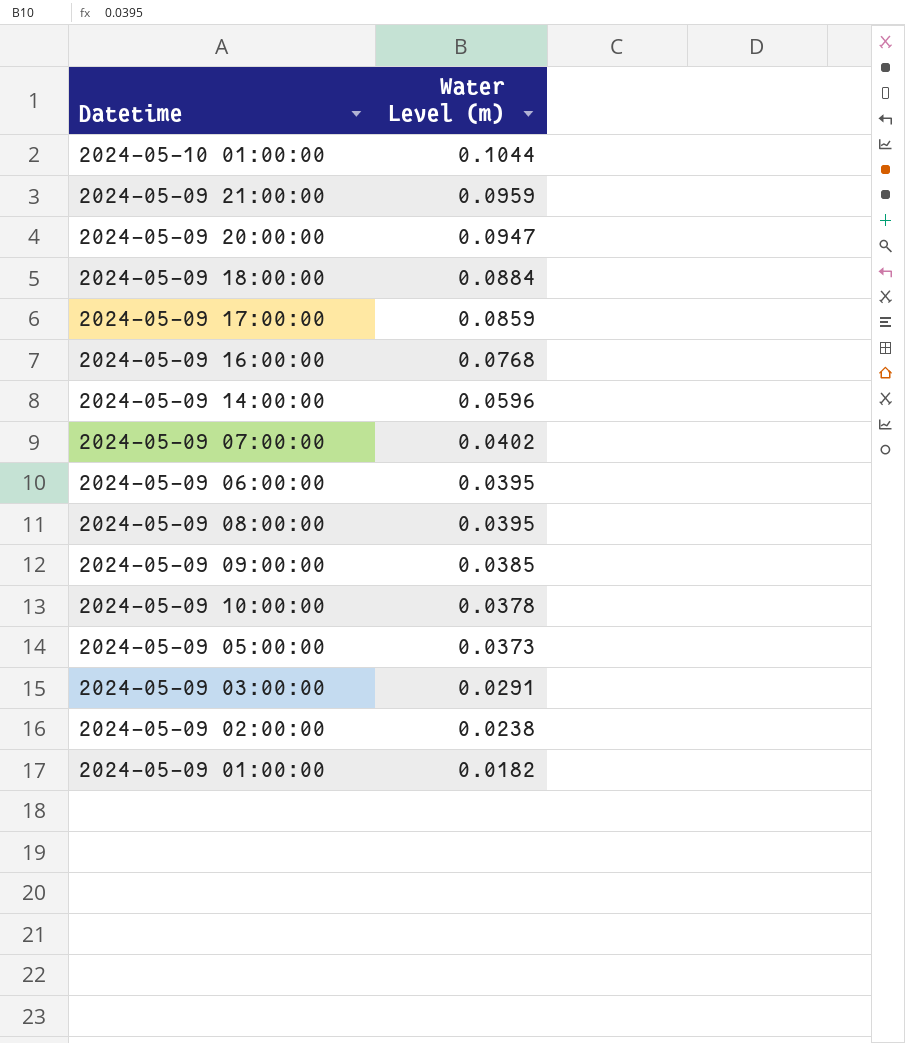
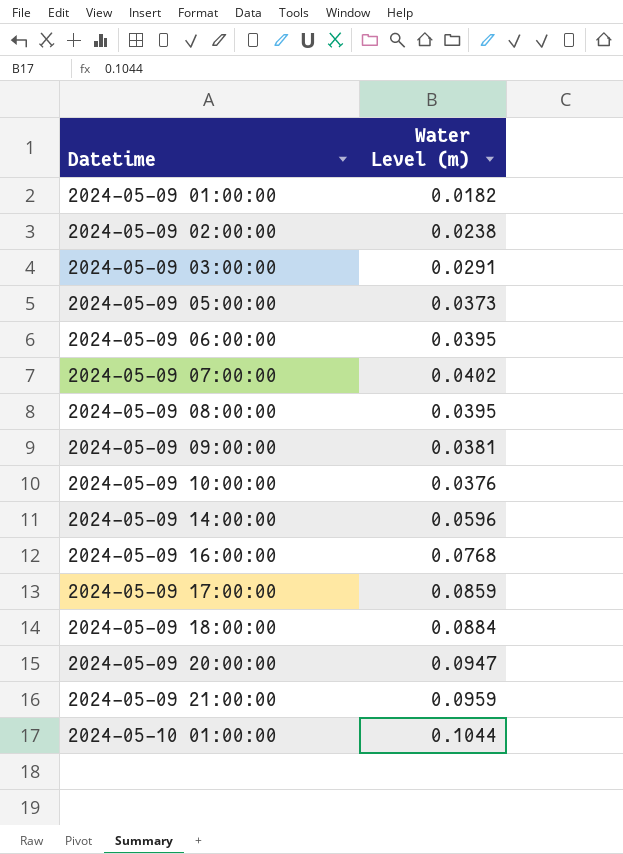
row order: Water Level (m) descending -> Datetime ascending
2024-05-09 09:00:00 | Water Level (m): 0.0385 -> 0.0381
2024-05-09 10:00:00 | Water Level (m): 0.0378 -> 0.0376

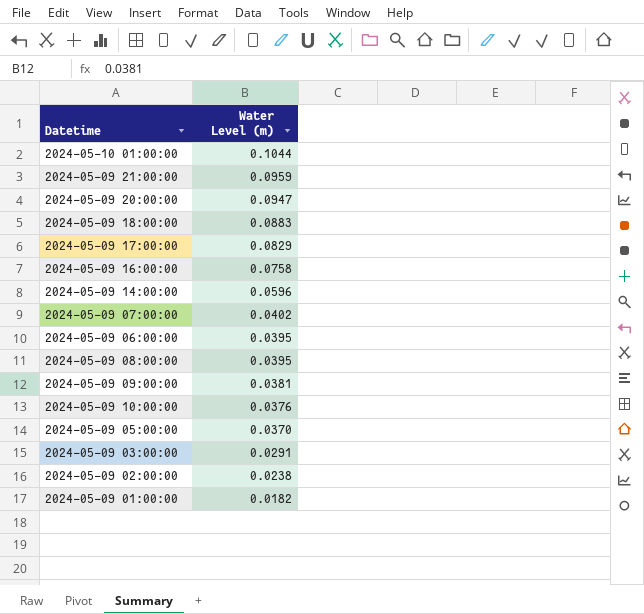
row order: Datetime ascending -> Water Level (m) descending
2024-05-09 18:00:00 | Water Level (m): 0.0884 -> 0.0883
2024-05-09 17:00:00 | Water Level (m): 0.0859 -> 0.0829
2024-05-09 16:00:00 | Water Level (m): 0.0768 -> 0.0758
2024-05-09 05:00:00 | Water Level (m): 0.0373 -> 0.0370

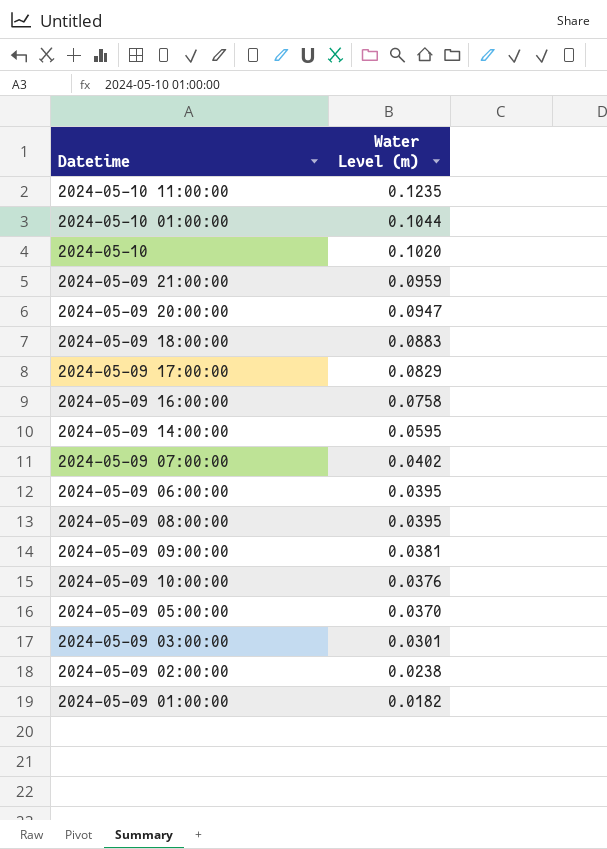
row 2024-05-10 11:00:00: none -> 0.1235
row 2024-05-10: none -> 0.1020
2024-05-09 14:00:00 | Water Level (m): 0.0596 -> 0.0595
2024-05-09 03:00:00 | Water Level (m): 0.0291 -> 0.0301

